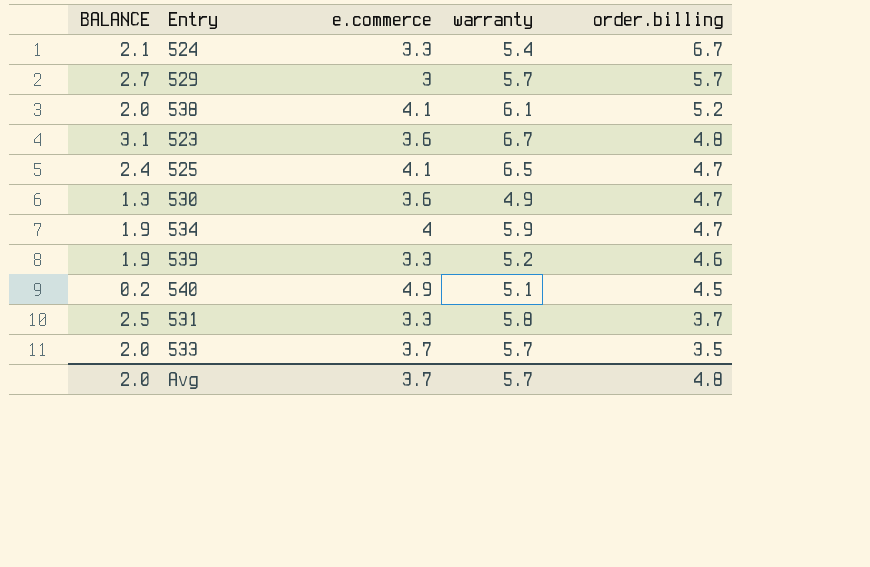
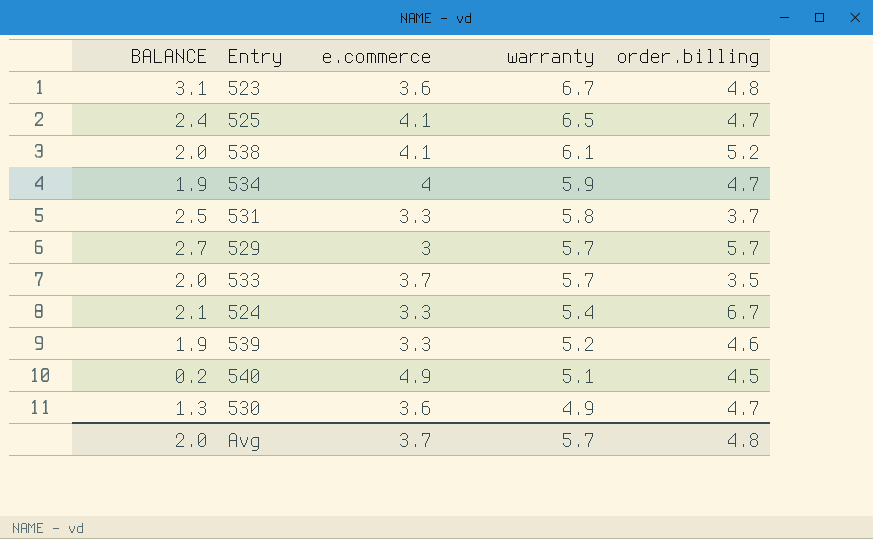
row order: order.billing descending -> warranty descending

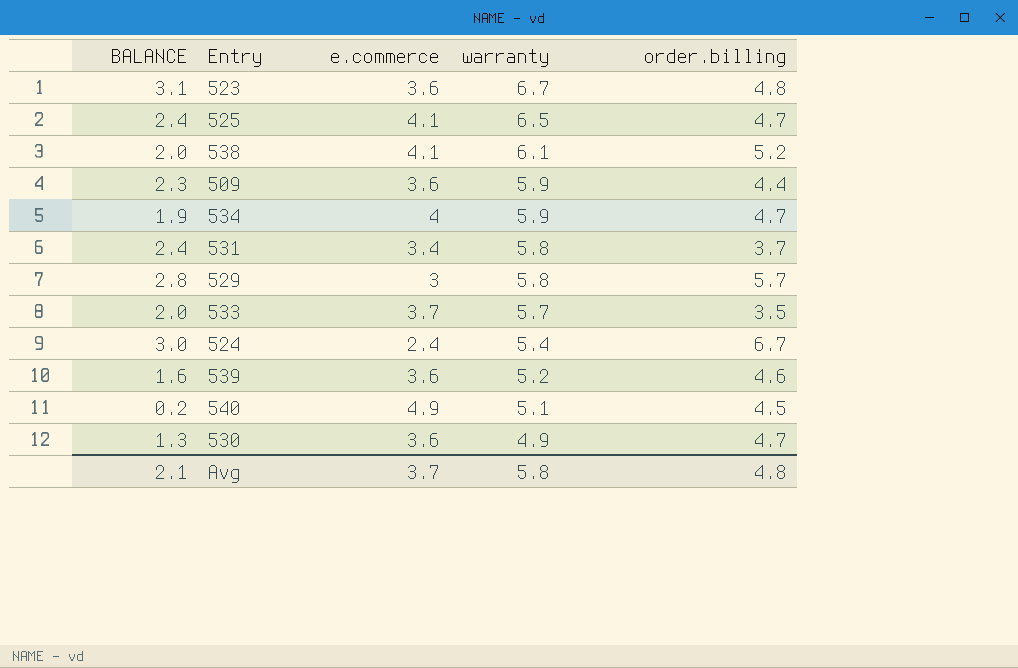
row 509: none -> 2.3 | 3.6 | 5.9 | 4.4
531 | BALANCE: 2.5 -> 2.4
531 | e.commerce: 3.3 -> 3.4
529 | BALANCE: 2.7 -> 2.8
529 | warranty: 5.7 -> 5.8
524 | BALANCE: 2.1 -> 3.0
524 | e.commerce: 3.3 -> 2.4
539 | BALANCE: 1.9 -> 1.6
539 | e.commerce: 3.3 -> 3.6
Avg | BALANCE: 2.0 -> 2.1
Avg | warranty: 5.7 -> 5.8

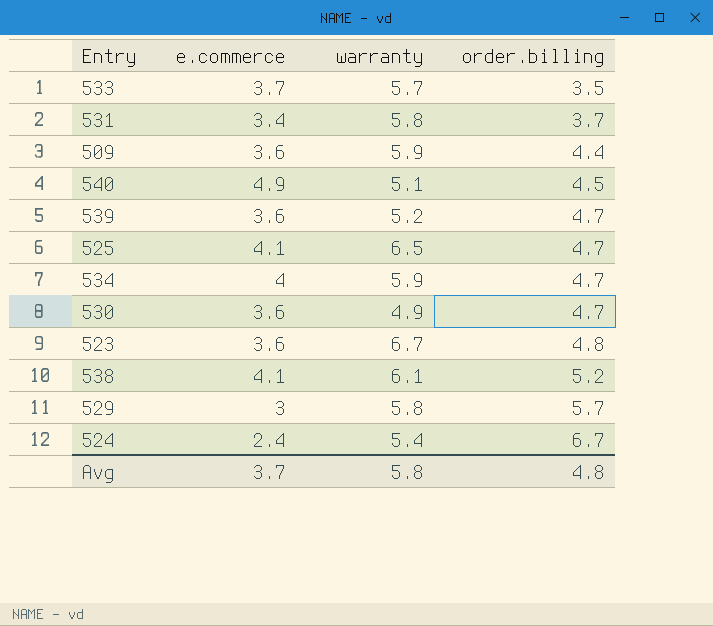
row order: warranty descending -> order.billing ascending
column BALANCE | formula: [warranty] - [e.commerce] -> none
539 | order.billing: 4.6 -> 4.7

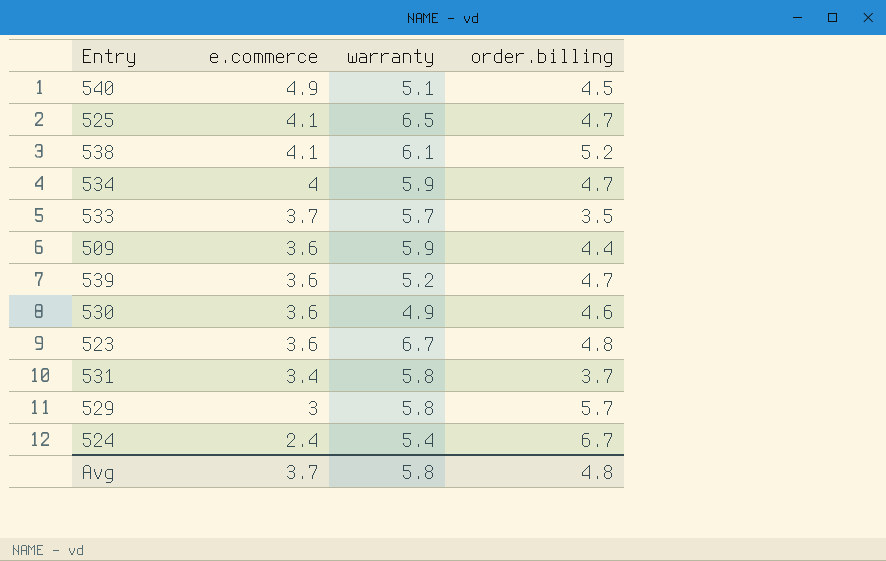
row order: order.billing ascending -> e.commerce descending
530 | order.billing: 4.7 -> 4.6

